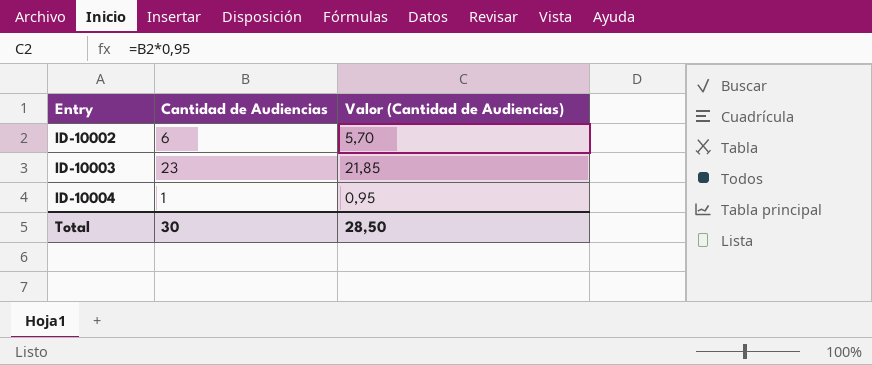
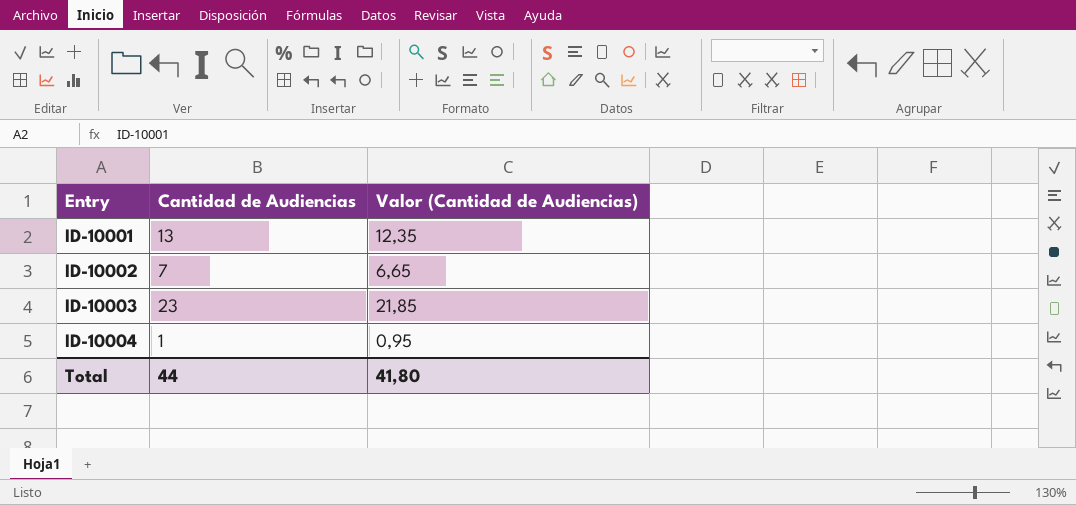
row ID-10001: none -> 13 | 12,35
ID-10002 | Cantidad de Audiencias: 6 -> 7
ID-10002 | Valor (Cantidad de Audiencias): 5,70 -> 6,65
Total | Cantidad de Audiencias: 30 -> 44
Total | Valor (Cantidad de Audiencias): 28,50 -> 41,80

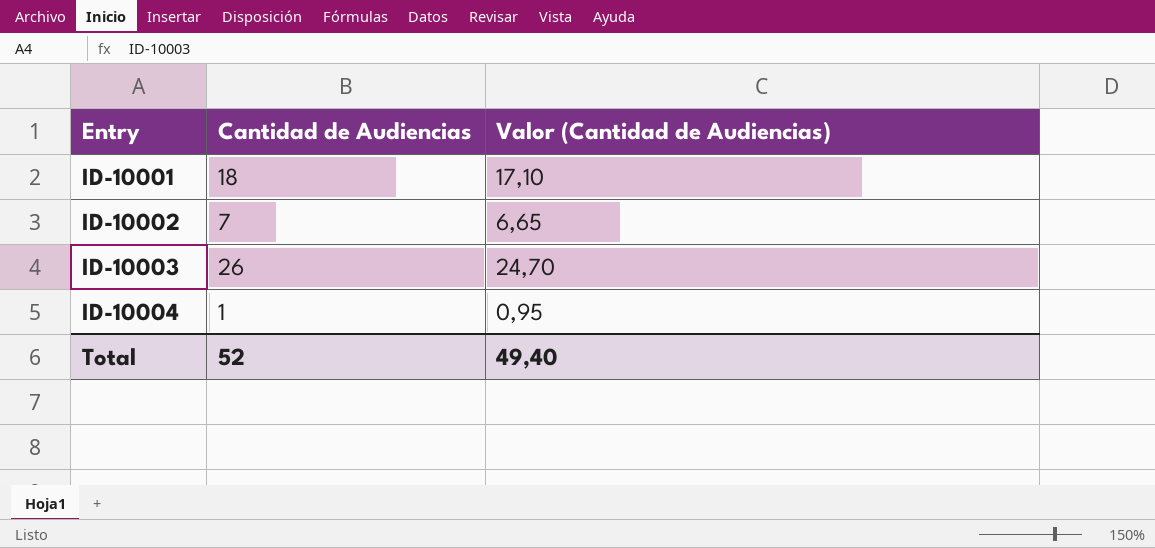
ID-10001 | Cantidad de Audiencias: 13 -> 18
ID-10001 | Valor (Cantidad de Audiencias): 12,35 -> 17,10
ID-10003 | Cantidad de Audiencias: 23 -> 26
ID-10003 | Valor (Cantidad de Audiencias): 21,85 -> 24,70
Total | Cantidad de Audiencias: 44 -> 52
Total | Valor (Cantidad de Audiencias): 41,80 -> 49,40

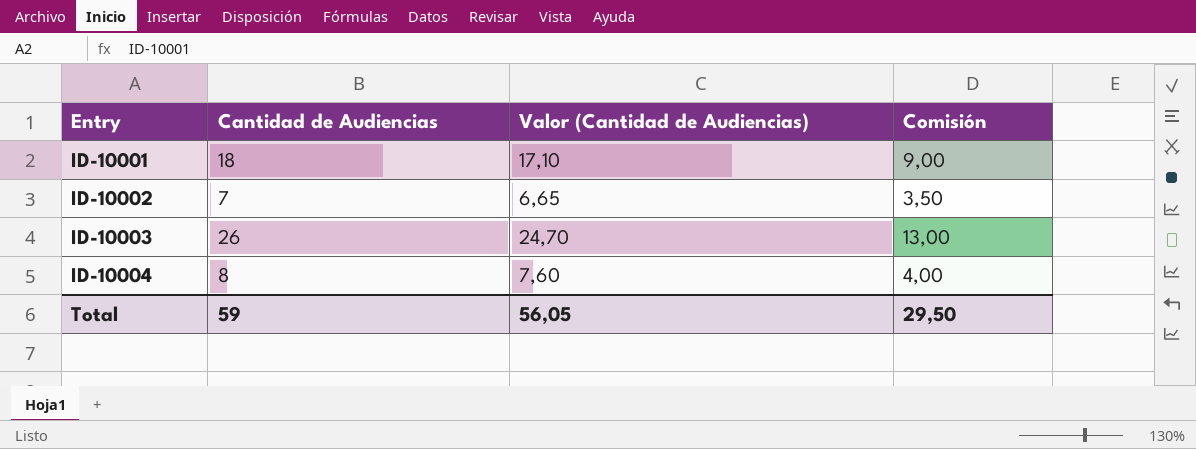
column Comisión | formula: none -> [Cantidad de Audiencias] * 0,5
ID-10004 | Cantidad de Audiencias: 1 -> 8
ID-10004 | Valor (Cantidad de Audiencias): 0,95 -> 7,60
Total | Cantidad de Audiencias: 52 -> 59
Total | Valor (Cantidad de Audiencias): 49,40 -> 56,05

